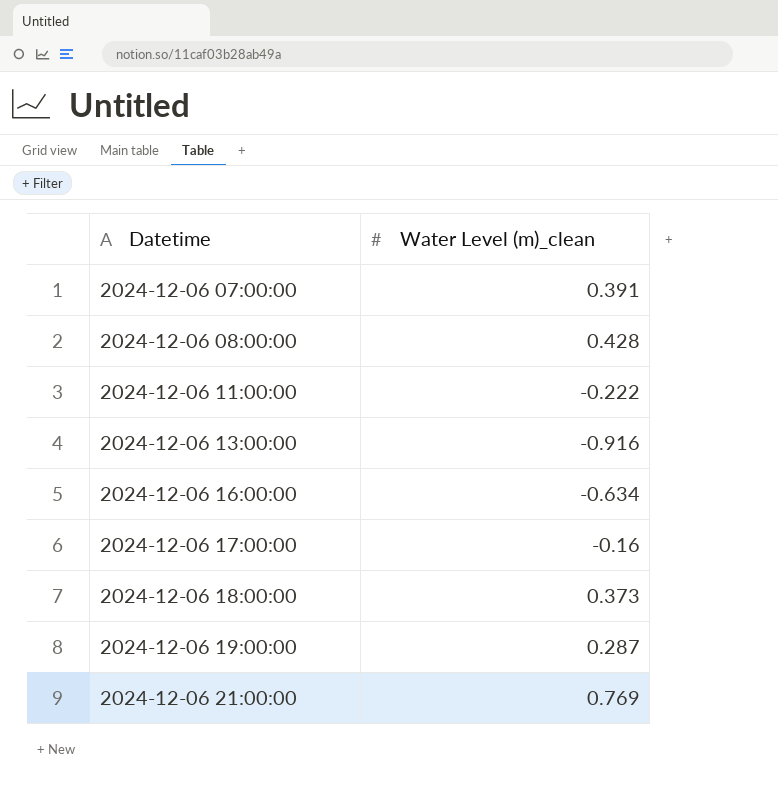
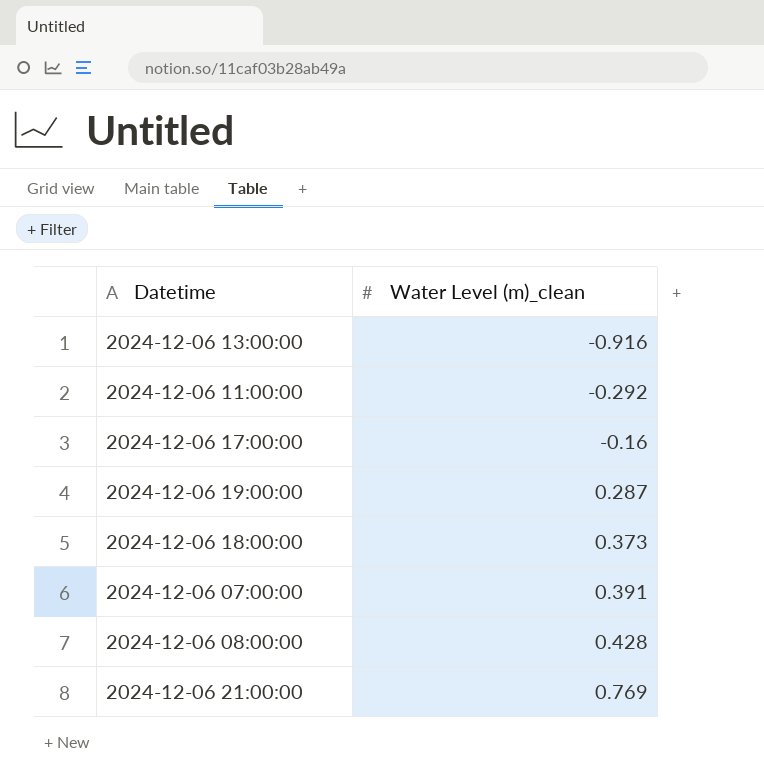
row order: Datetime ascending -> Water Level (m)_clean ascending
row 2024-12-06 16:00:00: -0.634 -> none
2024-12-06 11:00:00 | Water Level (m)_clean: -0.222 -> -0.292

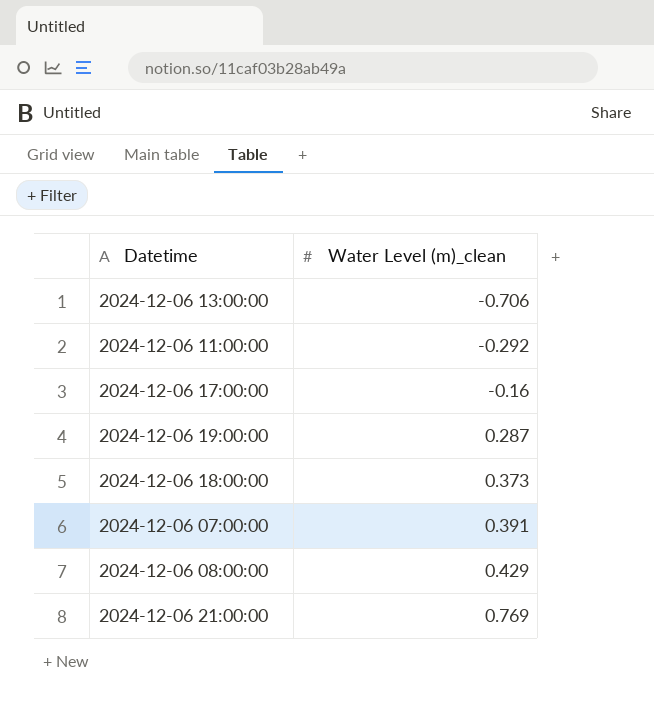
2024-12-06 13:00:00 | Water Level (m)_clean: -0.916 -> -0.706
2024-12-06 08:00:00 | Water Level (m)_clean: 0.428 -> 0.429

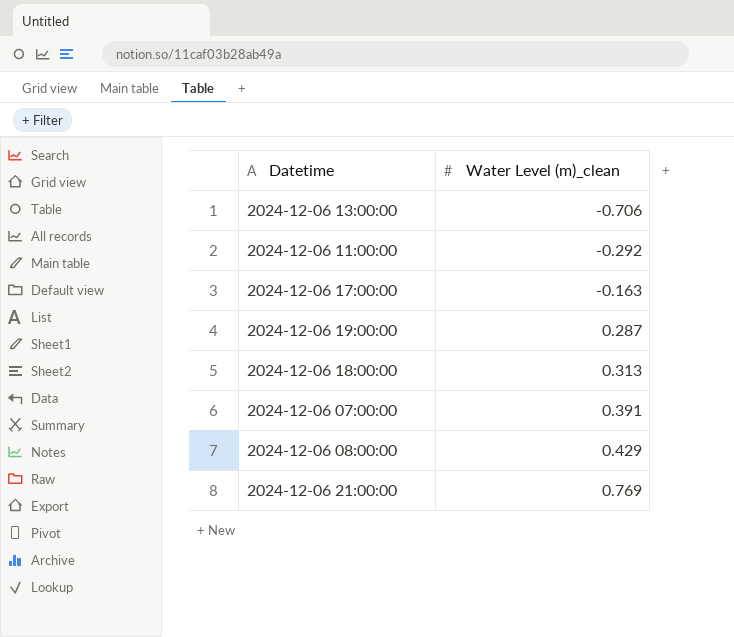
2024-12-06 17:00:00 | Water Level (m)_clean: -0.16 -> -0.163
2024-12-06 18:00:00 | Water Level (m)_clean: 0.373 -> 0.313

